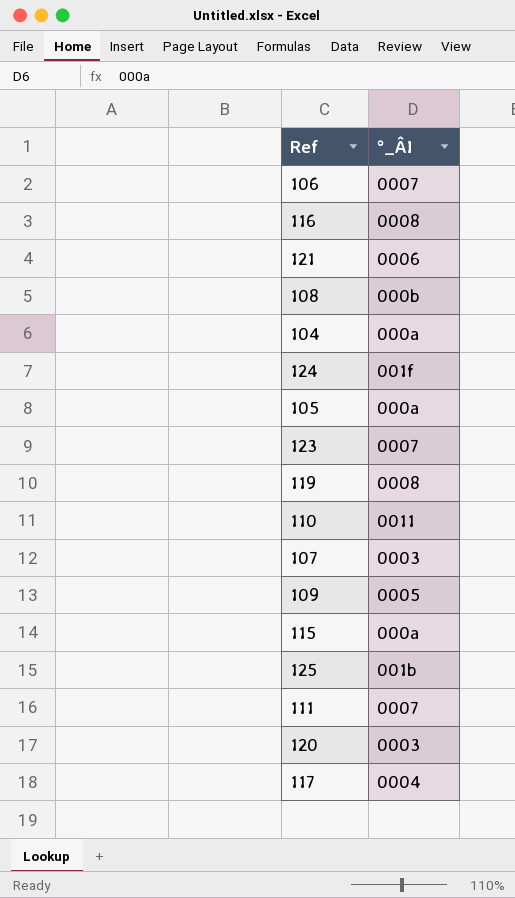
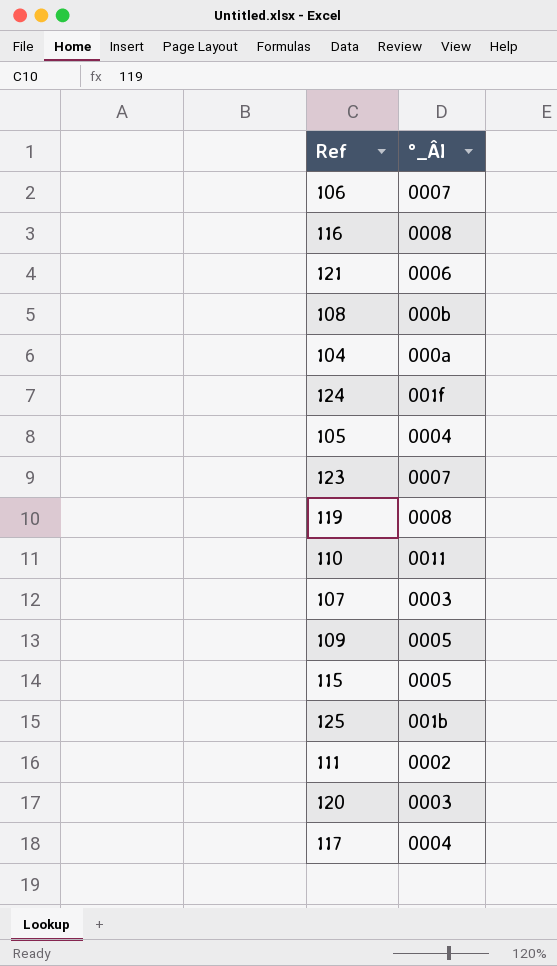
105 | °_ÂI: 000a -> 0004
115 | °_ÂI: 000a -> 0005
111 | °_ÂI: 0007 -> 0002

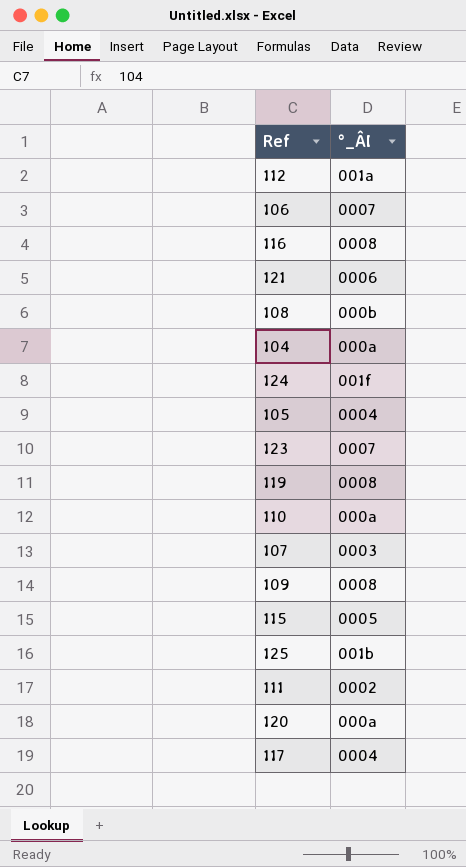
row 112: none -> 001a
110 | °_ÂI: 0011 -> 000a
109 | °_ÂI: 0005 -> 0008
120 | °_ÂI: 0003 -> 000a

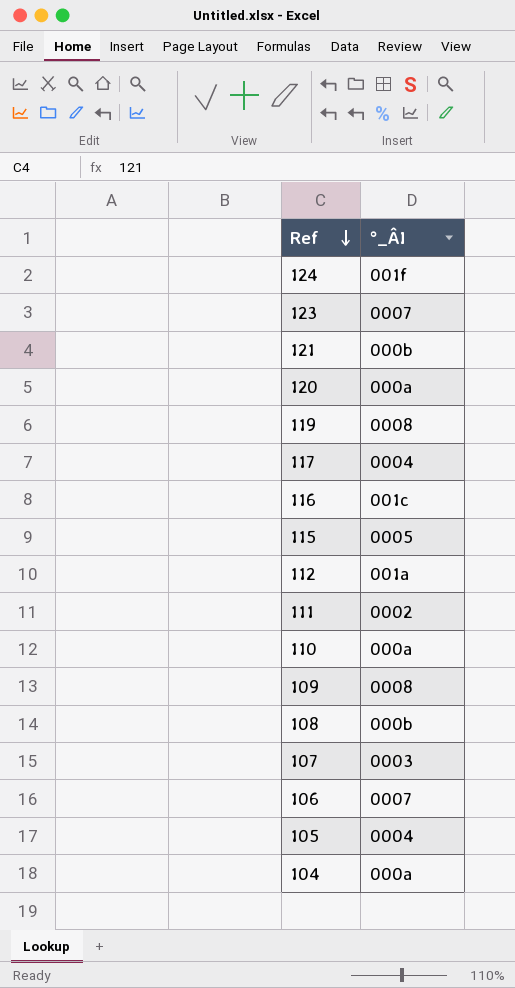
row order: none -> Ref descending
row 125: 001b -> none
121 | °_ÂI: 0006 -> 000b
116 | °_ÂI: 0008 -> 001c

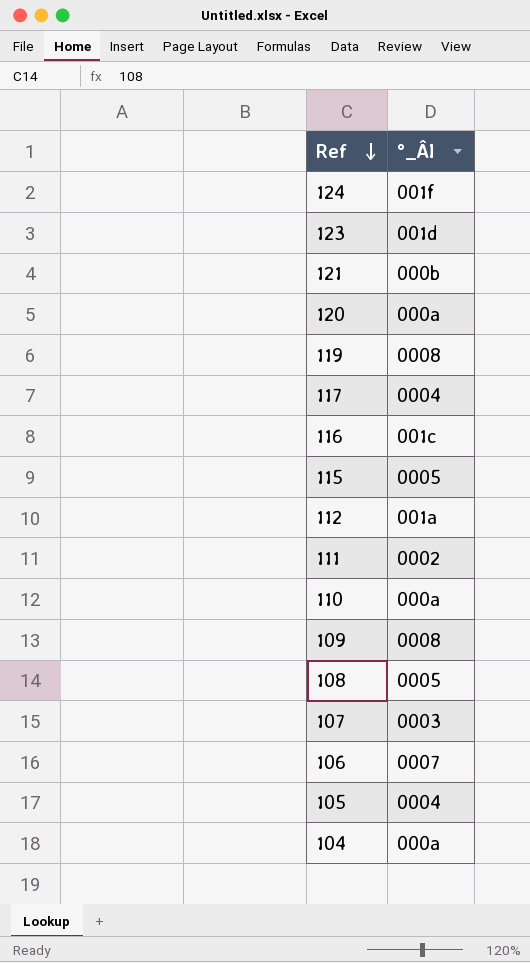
123 | °_ÂI: 0007 -> 001d
108 | °_ÂI: 000b -> 0005

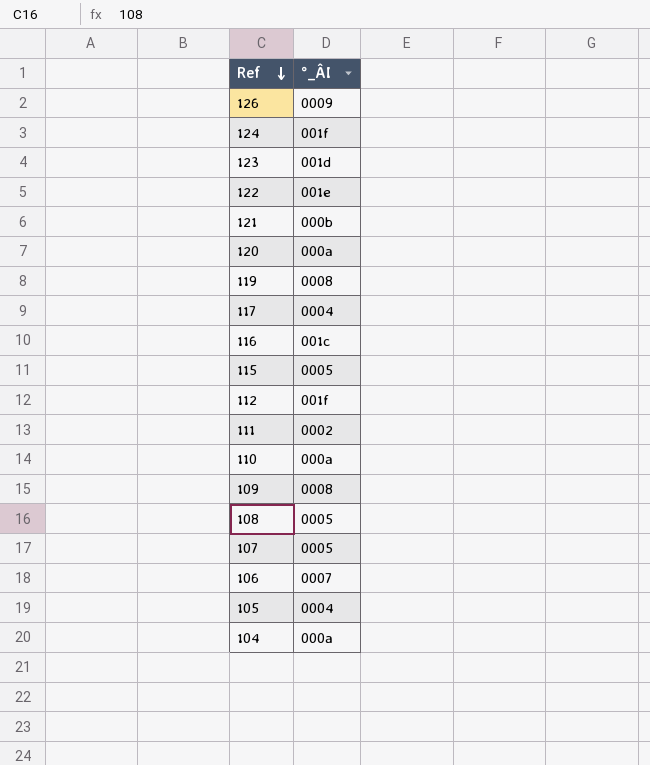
row 126: none -> 0009
row 122: none -> 001e
112 | °_ÂI: 001a -> 001f
107 | °_ÂI: 0003 -> 0005

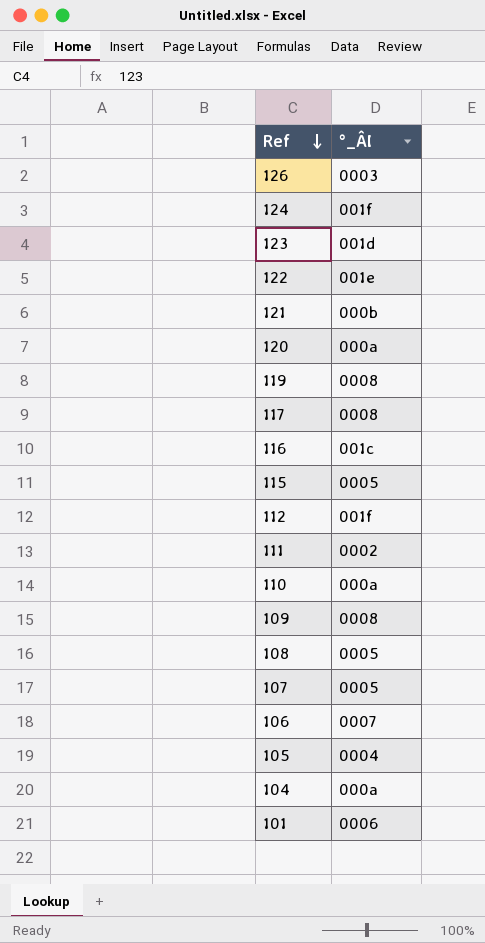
126 | °_ÂI: 0009 -> 0003
117 | °_ÂI: 0004 -> 0008
row 101: none -> 0006

